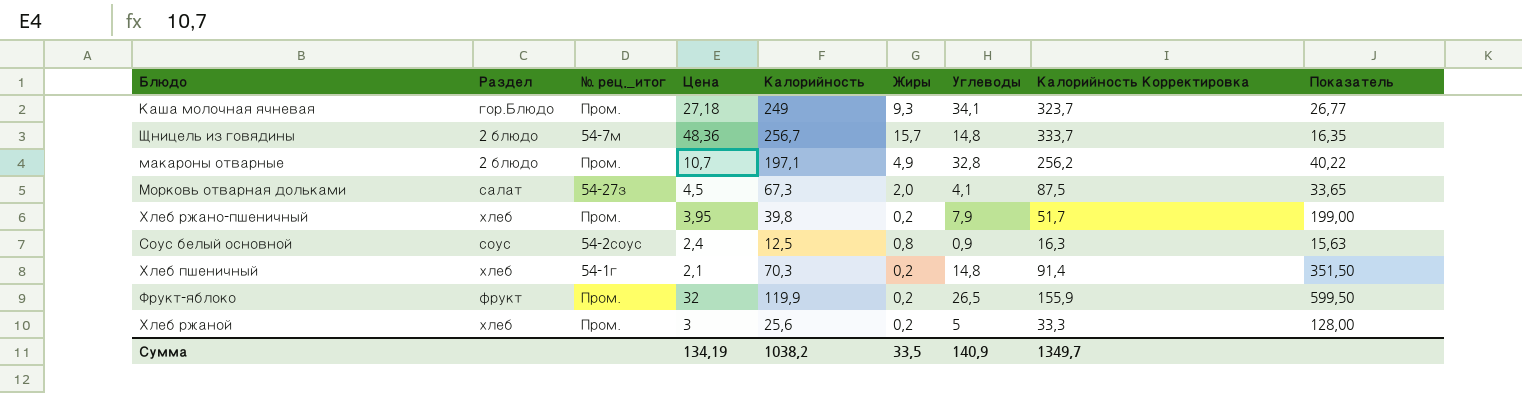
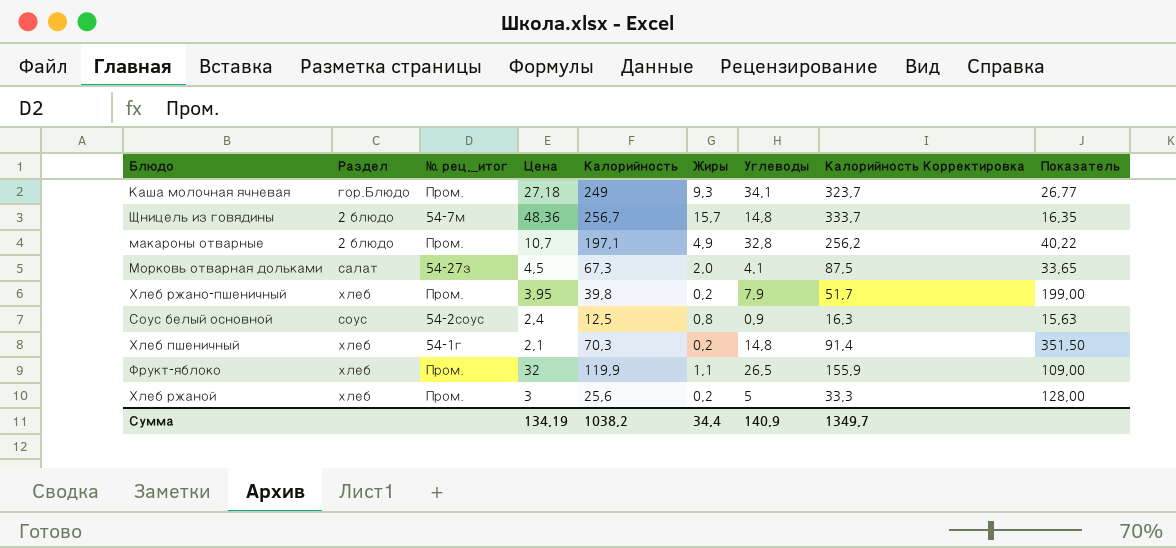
Фрукт-яблоко | Раздел: фрукт -> хлеб
Фрукт-яблоко | Жиры: 0,2 -> 1,1
Фрукт-яблоко | Показатель: 599,50 -> 109,00
Сумма | Жиры: 33,5 -> 34,4

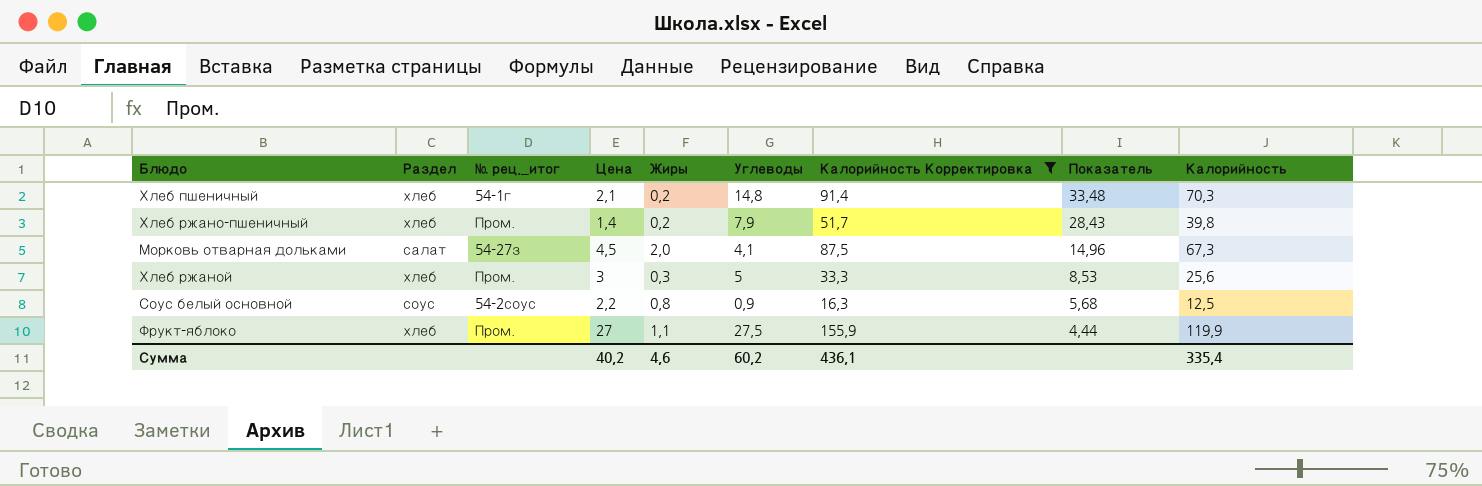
filter: none -> Калорийность Корректировка <= 155,9
row order: none -> Показатель descending
column Показатель | formula: [Калорийность] / [Жиры] -> [Калорийность] / [Цена]
column Калорийность | position: 5 -> 9
Хлеб ржано-пшеничный | Цена: 3,95 -> 1,4
Хлеб ржаной | Жиры: 0,2 -> 0,3
Соус белый основной | Цена: 2,4 -> 2,2
Фрукт-яблоко | Цена: 32 -> 27
Фрукт-яблоко | Углеводы: 26,5 -> 27,5
Сумма | Цена: 134,19 -> 40,2
Сумма | Жиры: 34,4 -> 4,6
Сумма | Углеводы: 140,9 -> 60,2
Сумма | Калорийность Корректировка: 1349,7 -> 436,1
Сумма | Калорийность: 1038,2 -> 335,4

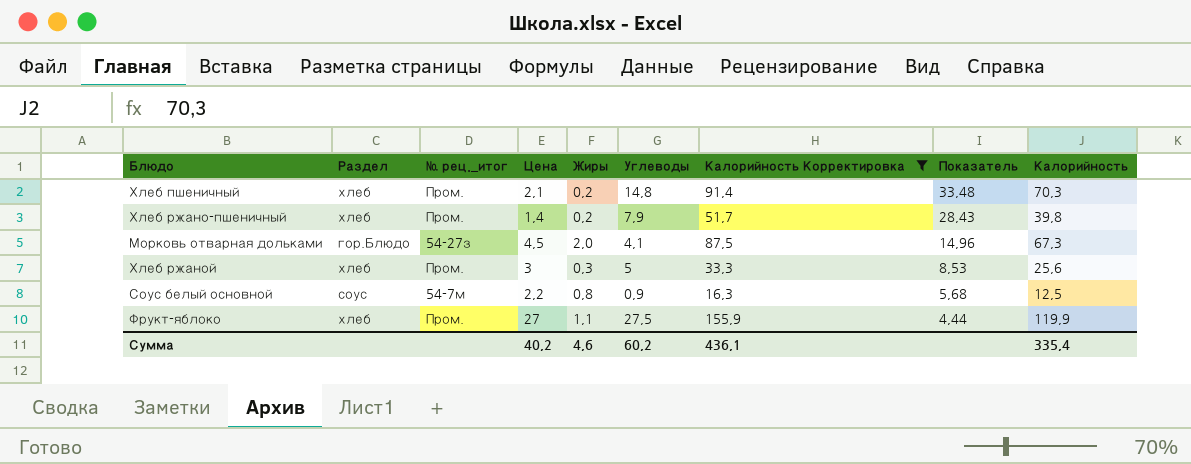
Хлеб пшеничный | № рец._итог: 54-1г -> Пром.
Морковь отварная дольками | Раздел: салат -> гор.Блюдо
Соус белый основной | № рец._итог: 54-2соус -> 54-7м

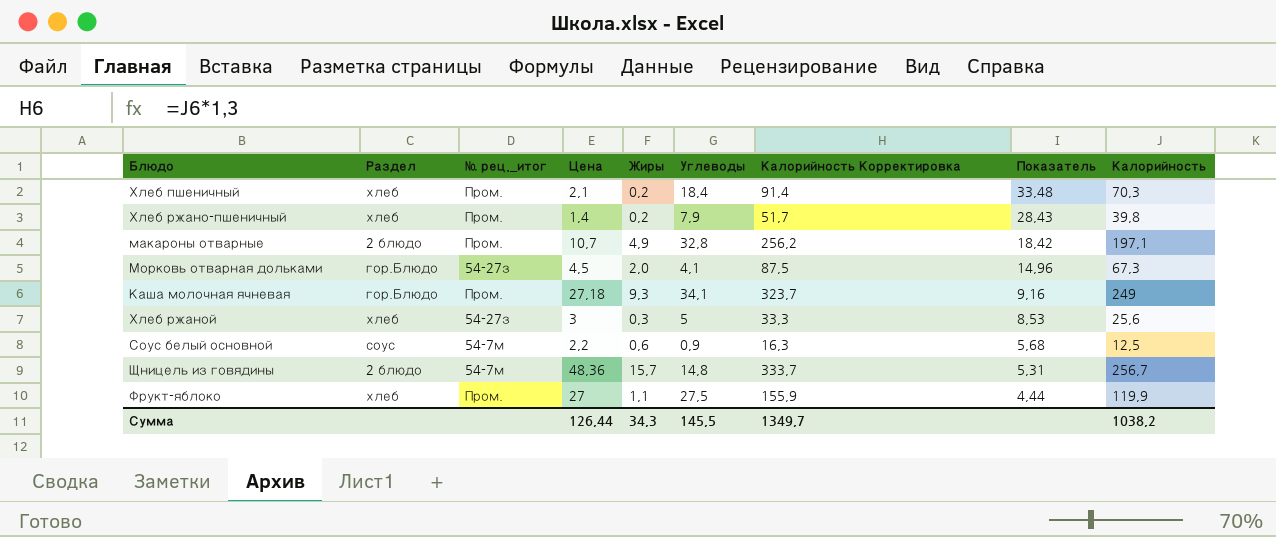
filter: Калорийность Корректировка <= 155,9 -> none
Хлеб пшеничный | Углеводы: 14,8 -> 18,4
Хлеб ржаной | № рец._итог: Пром. -> 54-27з
Соус белый основной | Жиры: 0,8 -> 0,6
Сумма | Цена: 40,2 -> 126,44
Сумма | Жиры: 4,6 -> 34,3
Сумма | Углеводы: 60,2 -> 145,5
Сумма | Калорийность Корректировка: 436,1 -> 1349,7
Сумма | Калорийность: 335,4 -> 1038,2

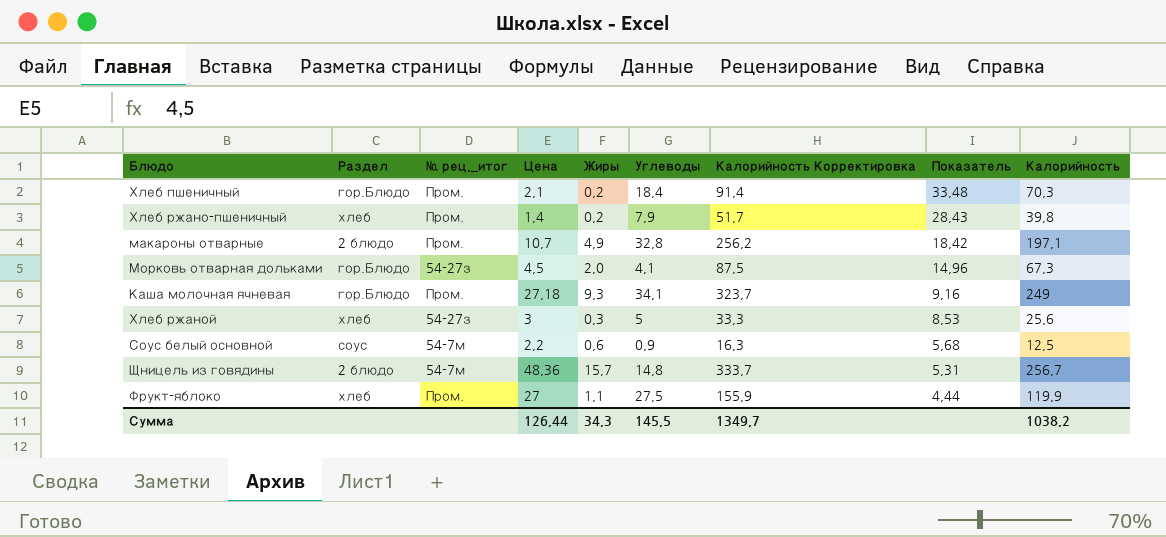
Хлеб пшеничный | Раздел: хлеб -> гор.Блюдо

